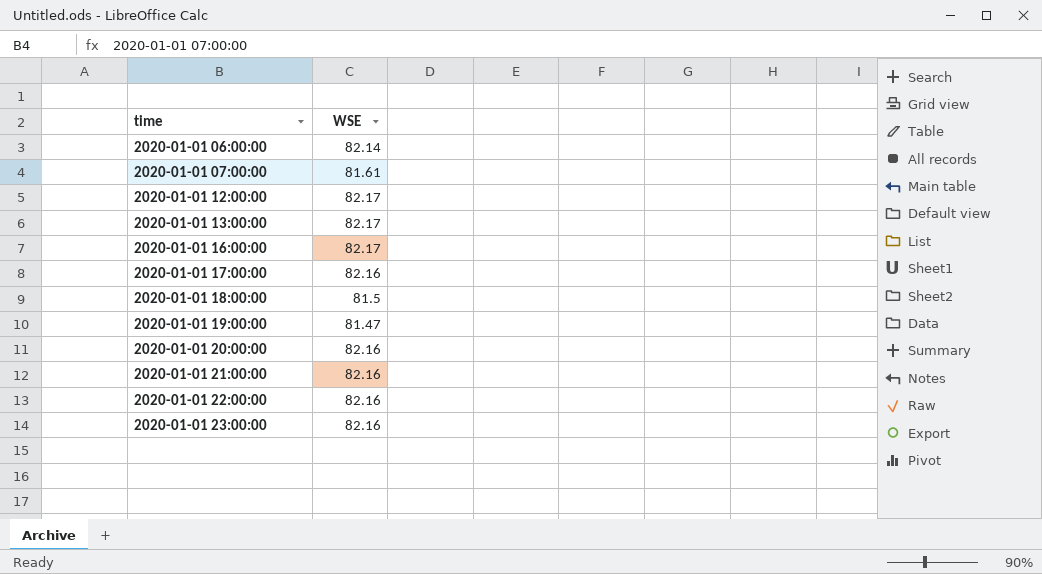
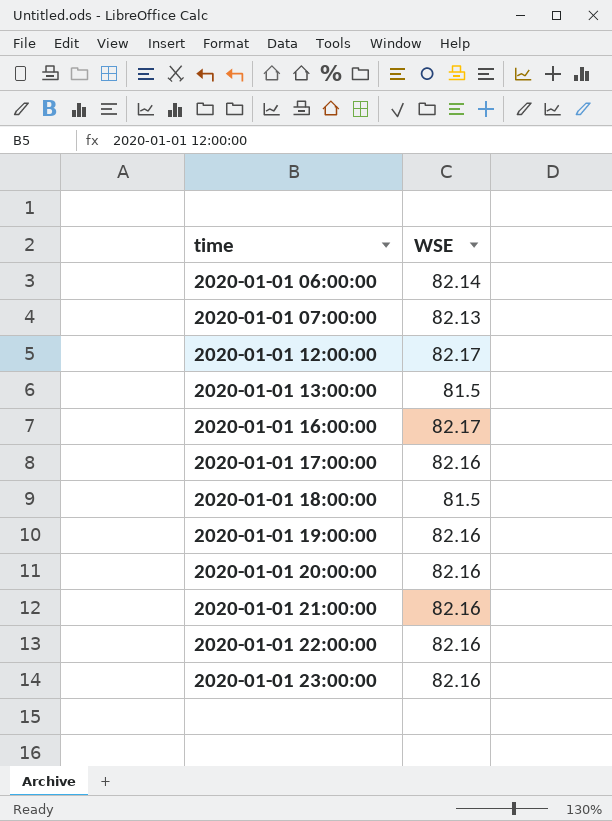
2020-01-01 07:00:00 | WSE: 81.61 -> 82.13
2020-01-01 13:00:00 | WSE: 82.17 -> 81.5
2020-01-01 19:00:00 | WSE: 81.47 -> 82.16

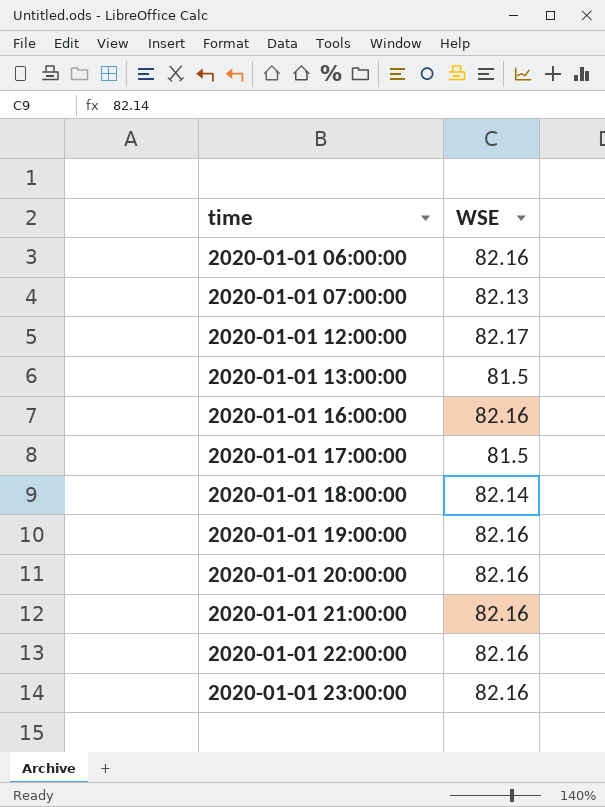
2020-01-01 06:00:00 | WSE: 82.14 -> 82.16
2020-01-01 16:00:00 | WSE: 82.17 -> 82.16
2020-01-01 17:00:00 | WSE: 82.16 -> 81.5
2020-01-01 18:00:00 | WSE: 81.5 -> 82.14

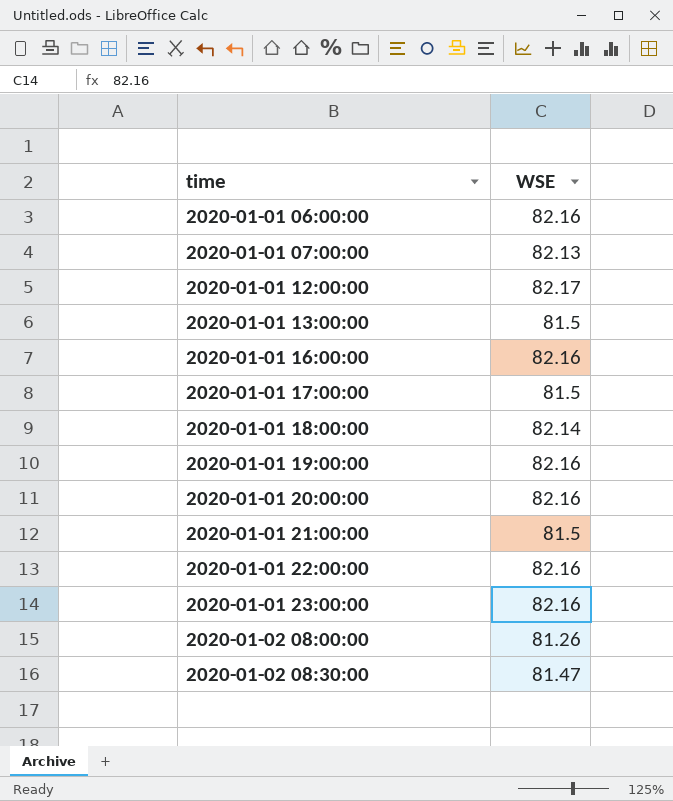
2020-01-01 21:00:00 | WSE: 82.16 -> 81.5
row 2020-01-02 08:00:00: none -> 81.26
row 2020-01-02 08:30:00: none -> 81.47

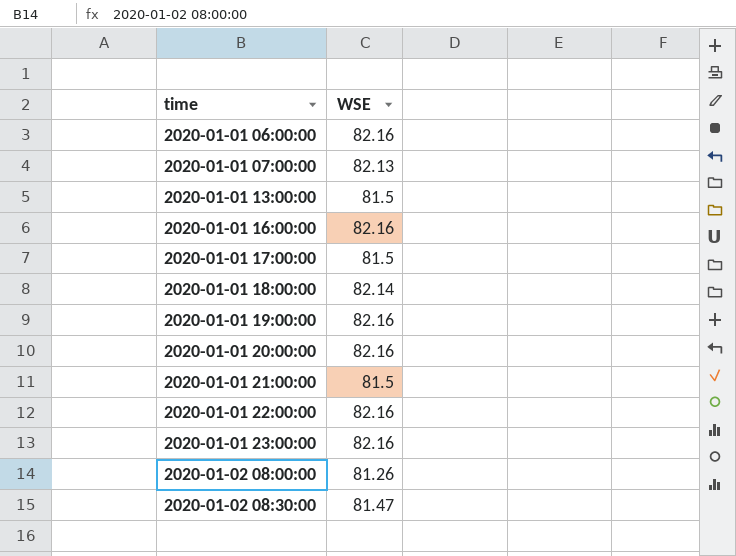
row 2020-01-01 12:00:00: 82.17 -> none

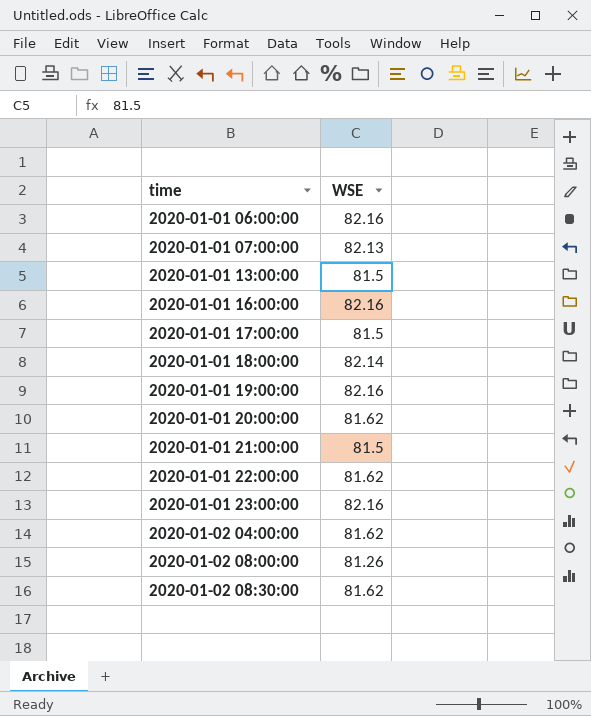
2020-01-01 20:00:00 | WSE: 82.16 -> 81.62
2020-01-01 22:00:00 | WSE: 82.16 -> 81.62
row 2020-01-02 04:00:00: none -> 81.62
2020-01-02 08:30:00 | WSE: 81.47 -> 81.62

